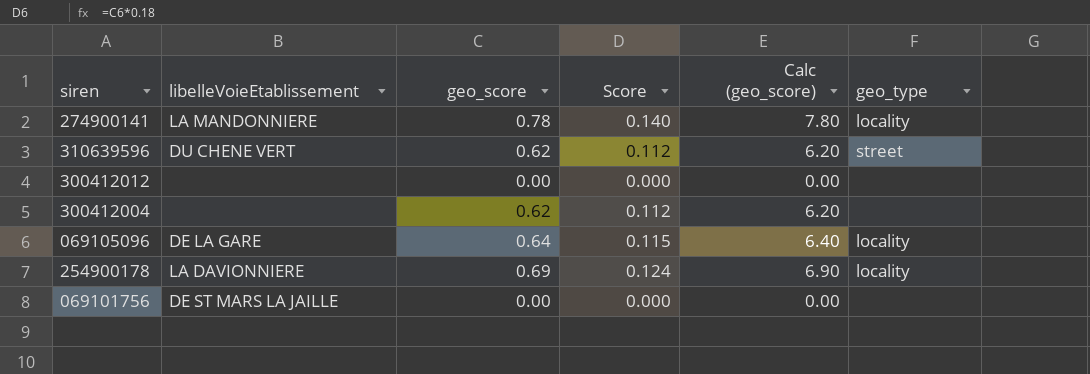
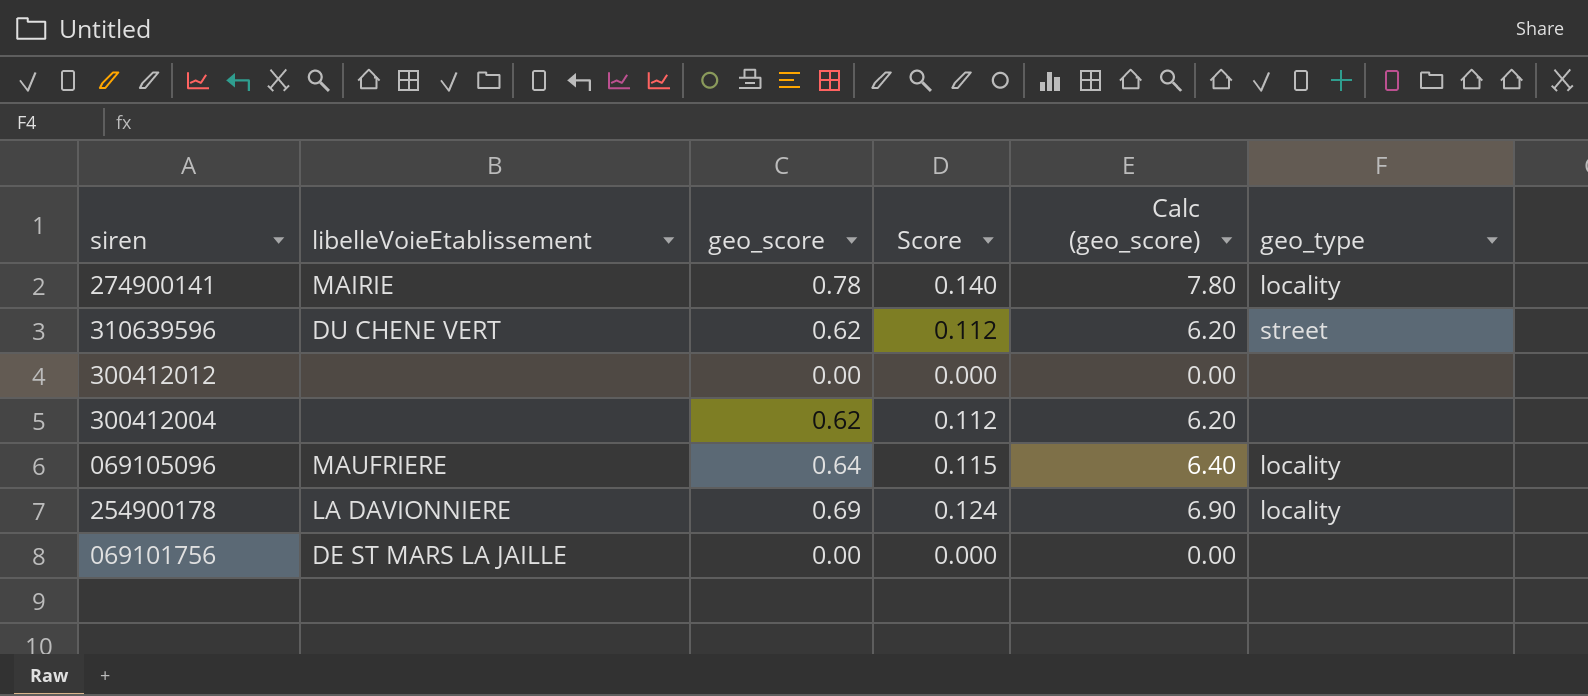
274900141 | libelleVoieEtablissement: LA MANDONNIERE -> MAIRIE
069105096 | libelleVoieEtablissement: DE LA GARE -> MAUFRIERE

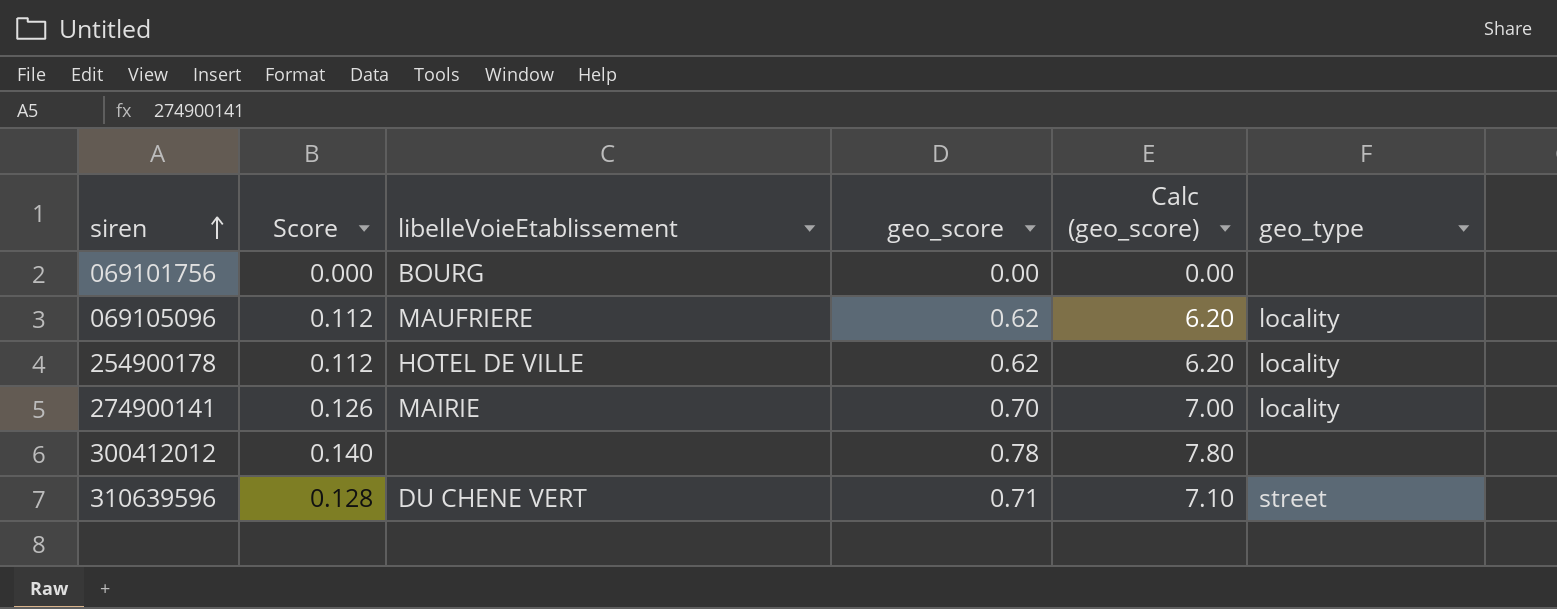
row order: none -> siren ascending
column Score | position: 4 -> 2
row 300412004: none | 0.62 | 0.112 | 6.20 | none -> none
069101756 | libelleVoieEtablissement: DE ST MARS LA JAILLE -> BOURG
069105096 | Score: 0.115 -> 0.112
069105096 | geo_score: 0.64 -> 0.62
069105096 | Calc (geo_score): 6.40 -> 6.20
254900178 | Score: 0.124 -> 0.112
254900178 | libelleVoieEtablissement: LA DAVIONNIERE -> HOTEL DE VILLE
254900178 | geo_score: 0.69 -> 0.62
254900178 | Calc (geo_score): 6.90 -> 6.20
274900141 | Score: 0.140 -> 0.126
274900141 | geo_score: 0.78 -> 0.70
274900141 | Calc (geo_score): 7.80 -> 7.00
300412012 | Score: 0.000 -> 0.140
300412012 | geo_score: 0.00 -> 0.78
300412012 | Calc (geo_score): 0.00 -> 7.80
310639596 | Score: 0.112 -> 0.128
310639596 | geo_score: 0.62 -> 0.71
310639596 | Calc (geo_score): 6.20 -> 7.10

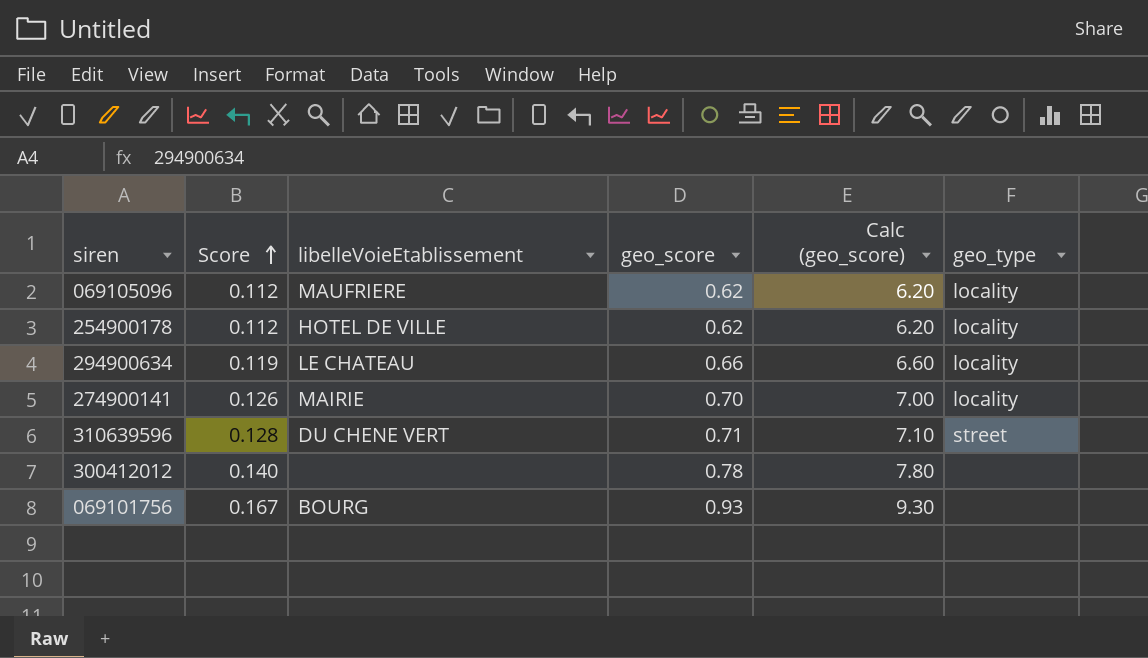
row order: siren ascending -> Score ascending
row 294900634: none -> 0.119 | LE CHATEAU | 0.66 | 6.60 | locality
069101756 | Score: 0.000 -> 0.167
069101756 | geo_score: 0.00 -> 0.93
069101756 | Calc (geo_score): 0.00 -> 9.30

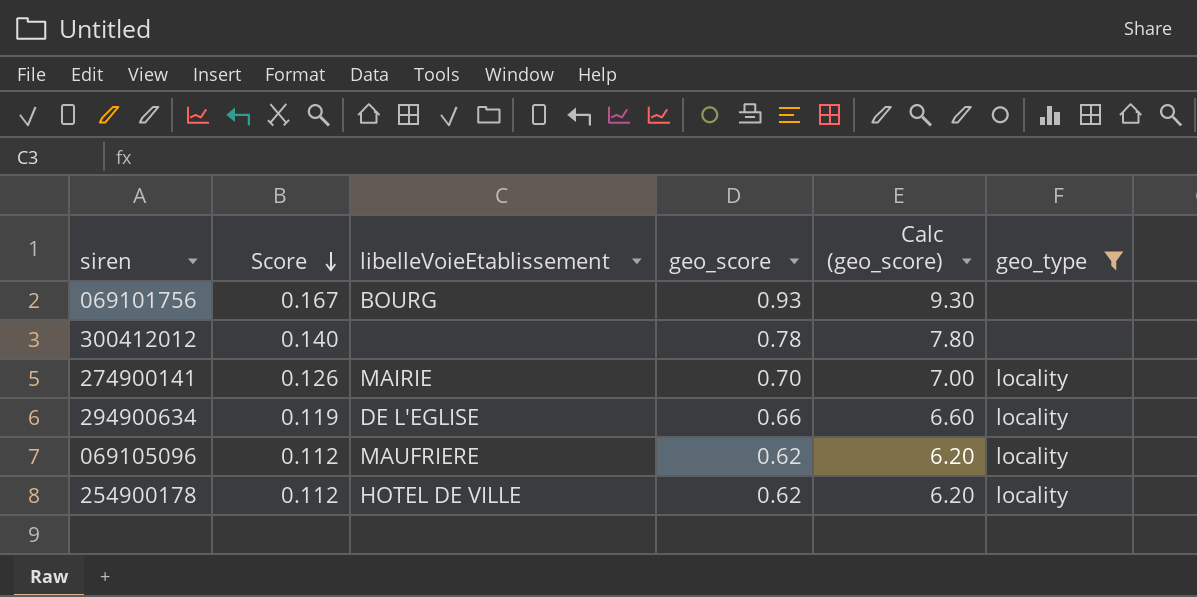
filter: none -> geo_type != street
row order: Score ascending -> Score descending
294900634 | libelleVoieEtablissement: LE CHATEAU -> DE L'EGLISE

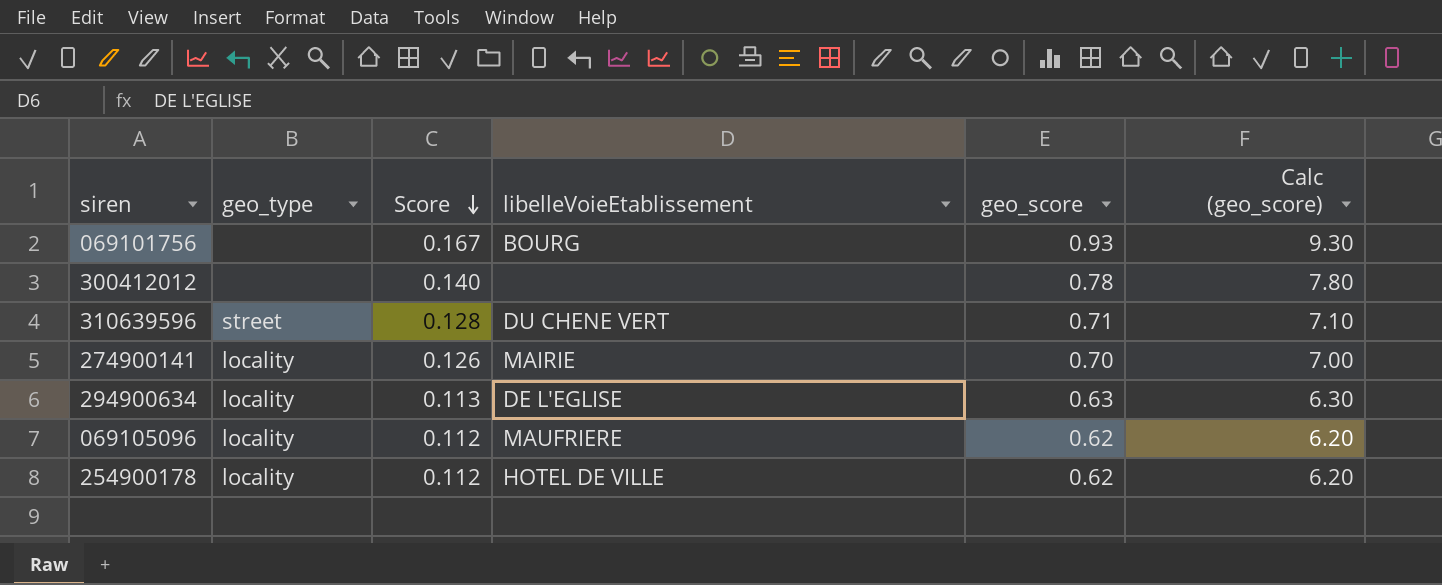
filter: geo_type != street -> none
column geo_type | position: 6 -> 2
294900634 | Score: 0.119 -> 0.113
294900634 | geo_score: 0.66 -> 0.63
294900634 | Calc (geo_score): 6.60 -> 6.30

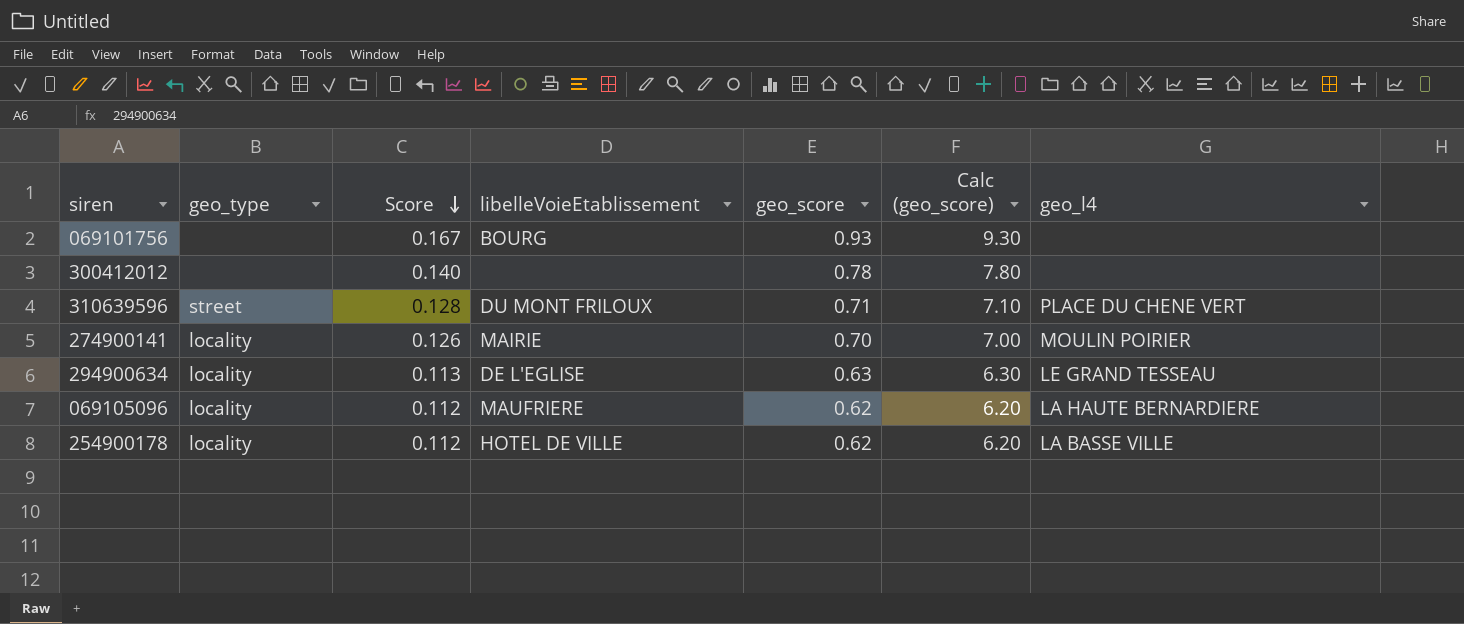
column geo_l4 | position: none -> 7
310639596 | libelleVoieEtablissement: DU CHENE VERT -> DU MONT FRILOUX

